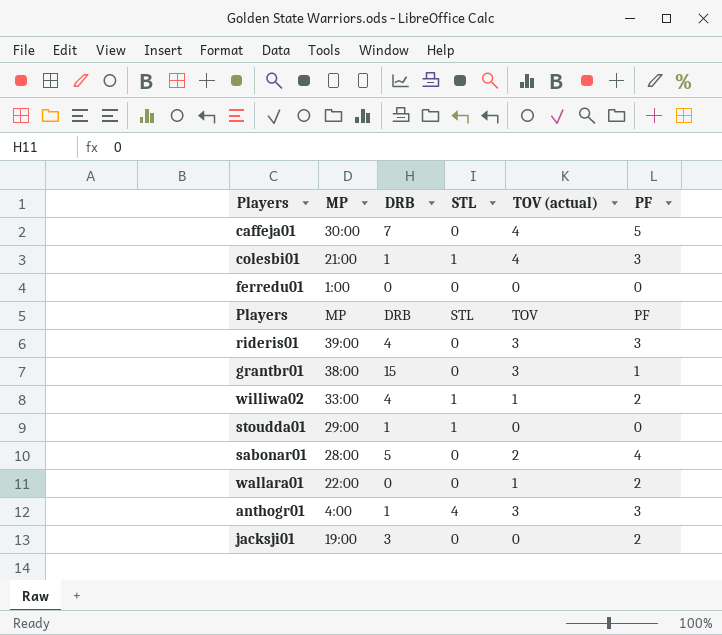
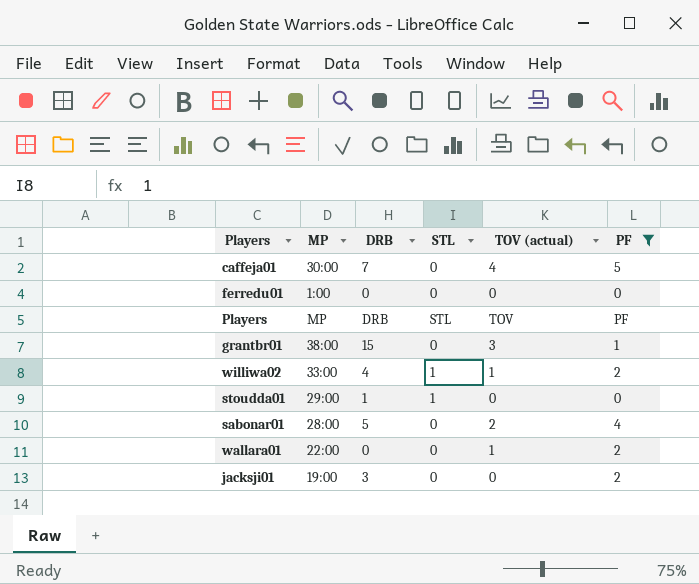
filter: none -> PF != 3

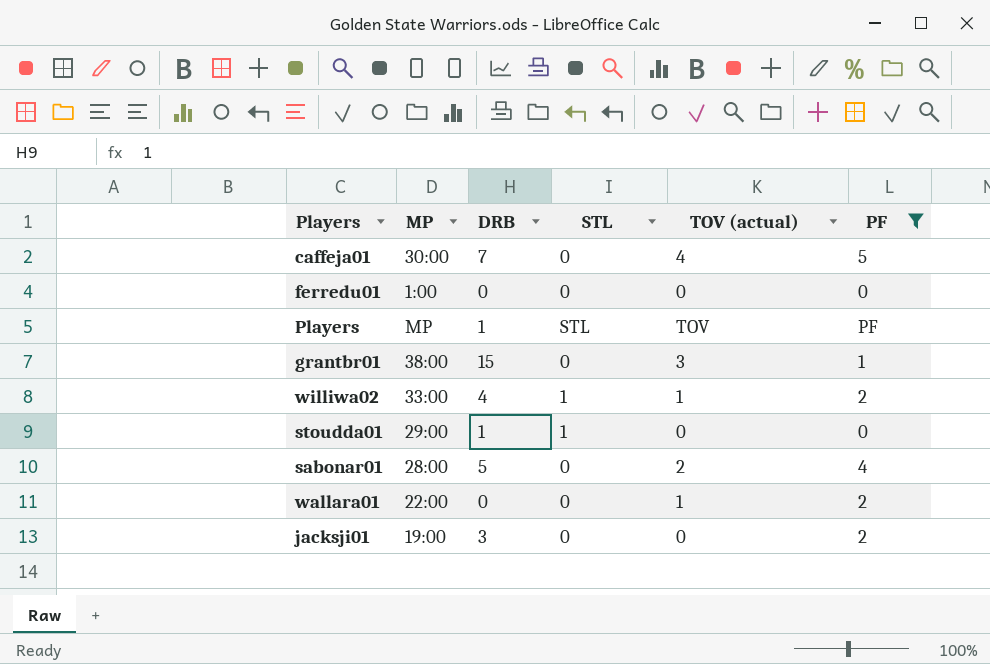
Players | DRB: DRB -> 1

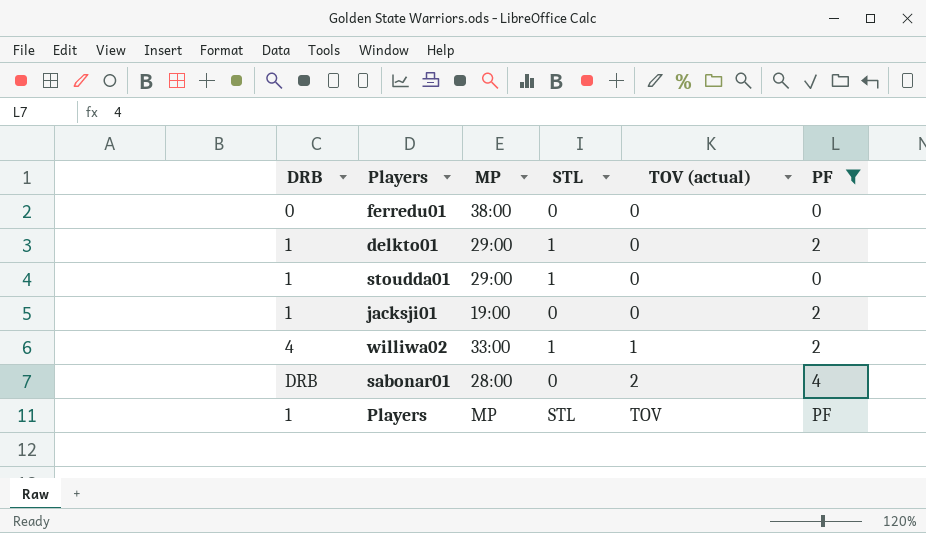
row order: none -> TOV (actual) ascending
column DRB | position: 3 -> 1
row caffeja01: 30:00 | 7 | 0 | 4 | 5 -> none
row grantbr01: 38:00 | 15 | 0 | 3 | 1 -> none
row wallara01: 22:00 | 0 | 0 | 1 | 2 -> none
ferredu01 | MP: 1:00 -> 38:00
row delkto01: none -> 1 | 29:00 | 1 | 0 | 2
jacksji01 | DRB: 3 -> 1
sabonar01 | DRB: 5 -> DRB

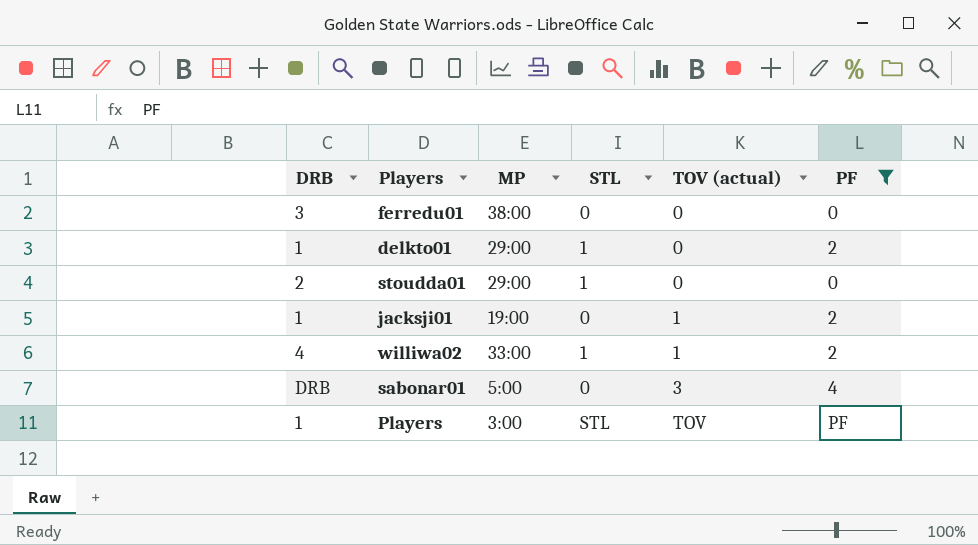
ferredu01 | DRB: 0 -> 3
stoudda01 | DRB: 1 -> 2
jacksji01 | TOV (actual): 0 -> 1
sabonar01 | MP: 28:00 -> 5:00
sabonar01 | TOV (actual): 2 -> 3
Players | MP: MP -> 3:00

